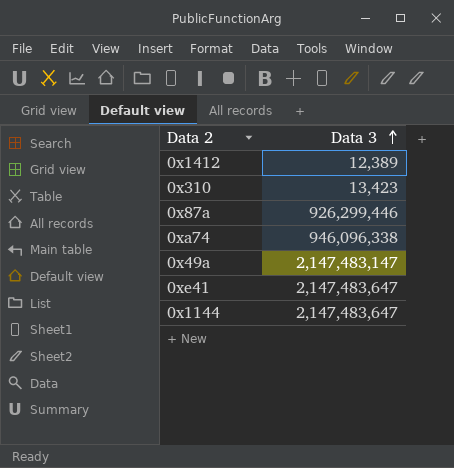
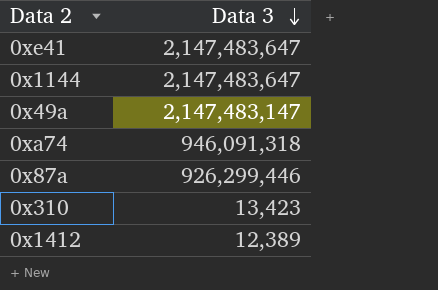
row order: Data 3 ascending -> Data 3 descending
0xa74 | Data 3: 946,096,338 -> 946,091,318

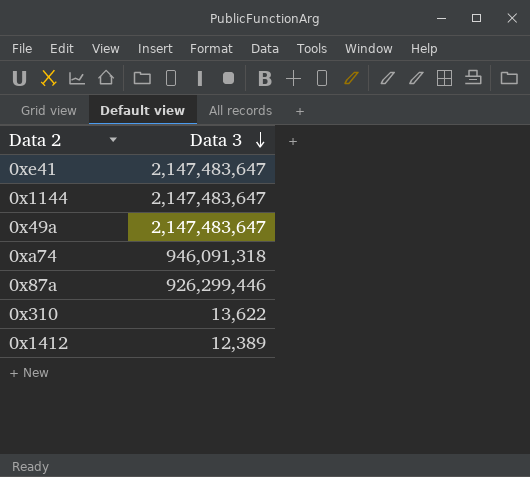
0x49a | Data 3: 2,147,483,147 -> 2,147,483,647
0x310 | Data 3: 13,423 -> 13,622

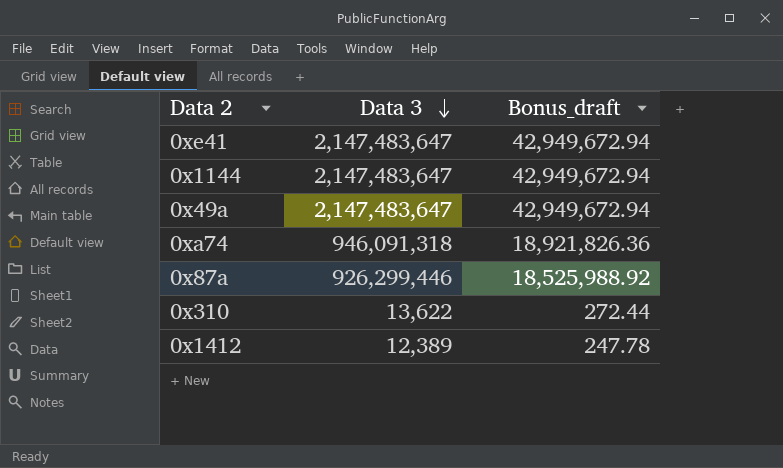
column Bonus_draft | formula: none -> [Data 3] * 0.02

